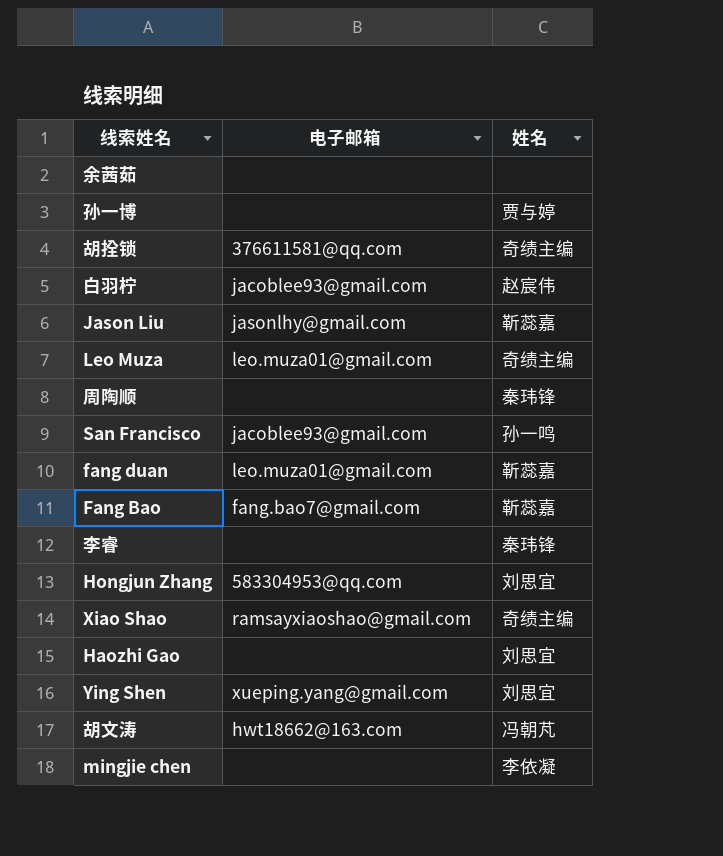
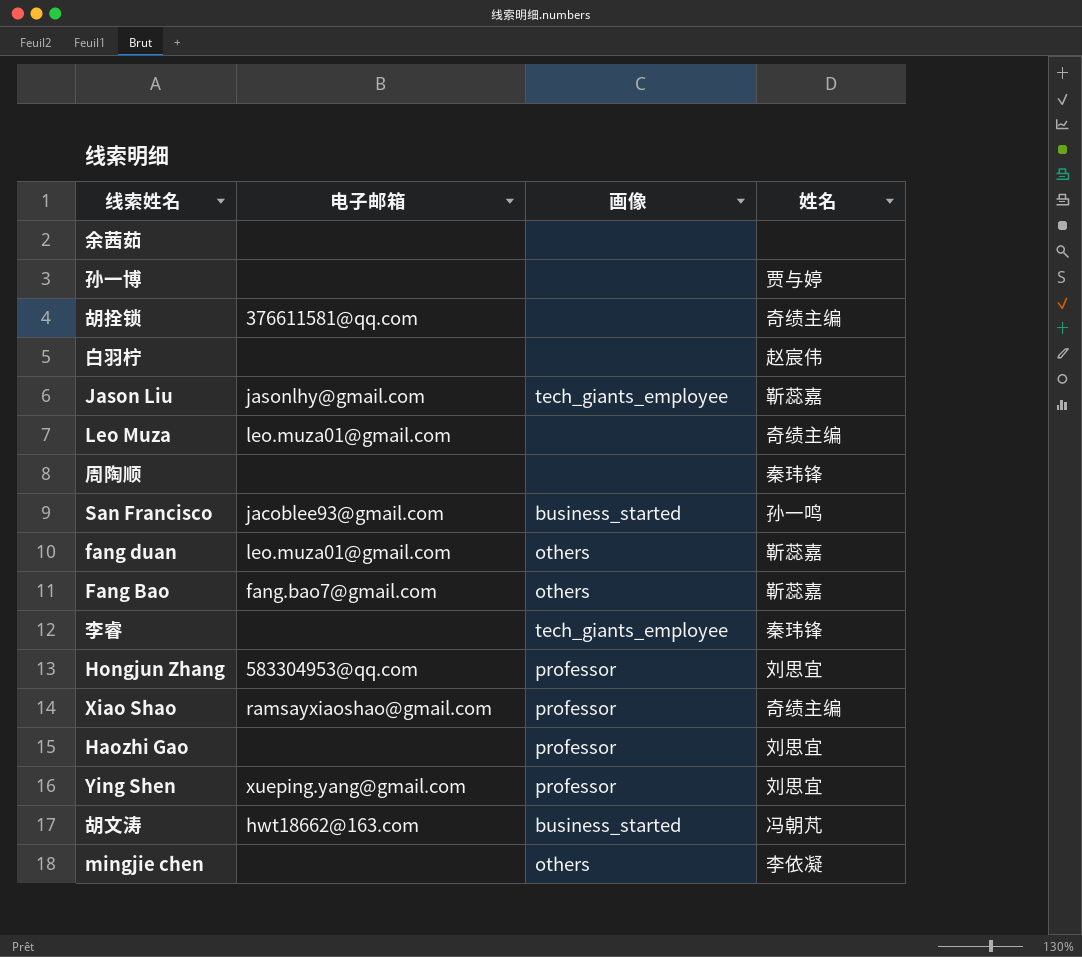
column 画像 | position: none -> 3
白羽柠 | 电子邮箱: jacoblee93@gmail.com -> none

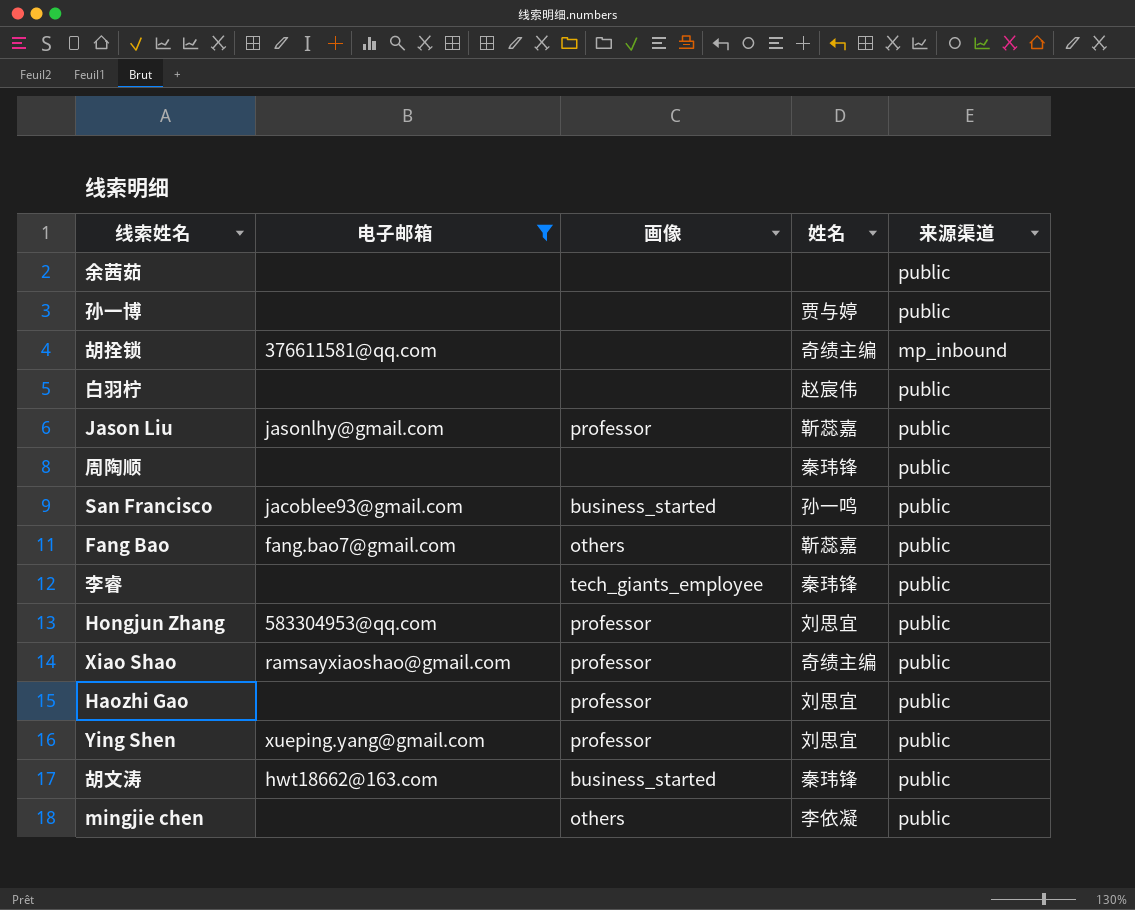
filter: none -> 电子邮箱 != leo.muza01@gmail.com
column 来源渠道 | position: none -> 5
Jason Liu | 画像: tech_giants_employee -> professor
胡文涛 | 姓名: 冯朝芃 -> 秦玮锋

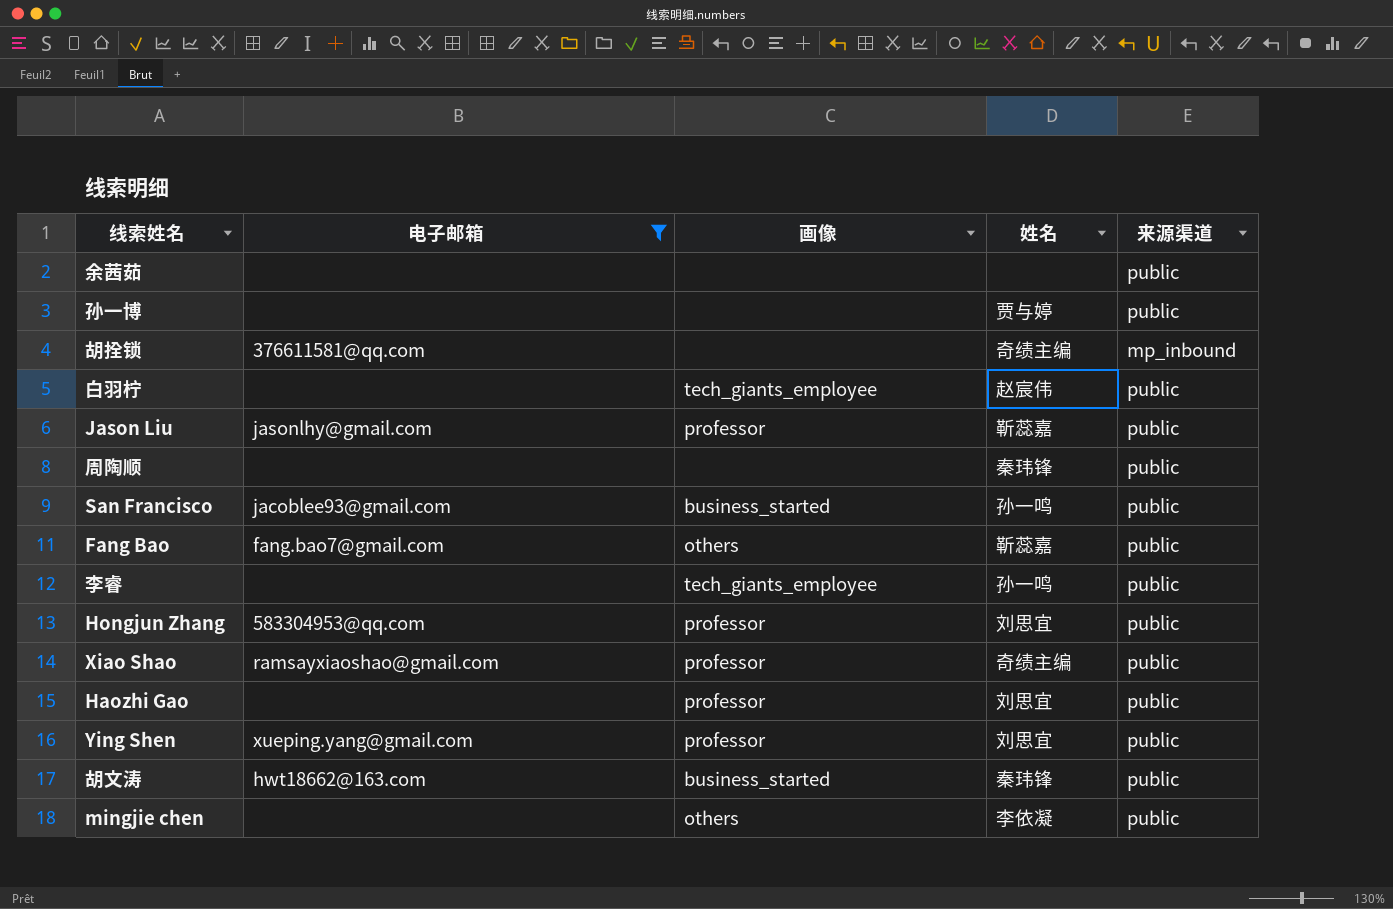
白羽柠 | 画像: none -> tech_giants_employee
李睿 | 姓名: 秦玮锋 -> 孙一鸣

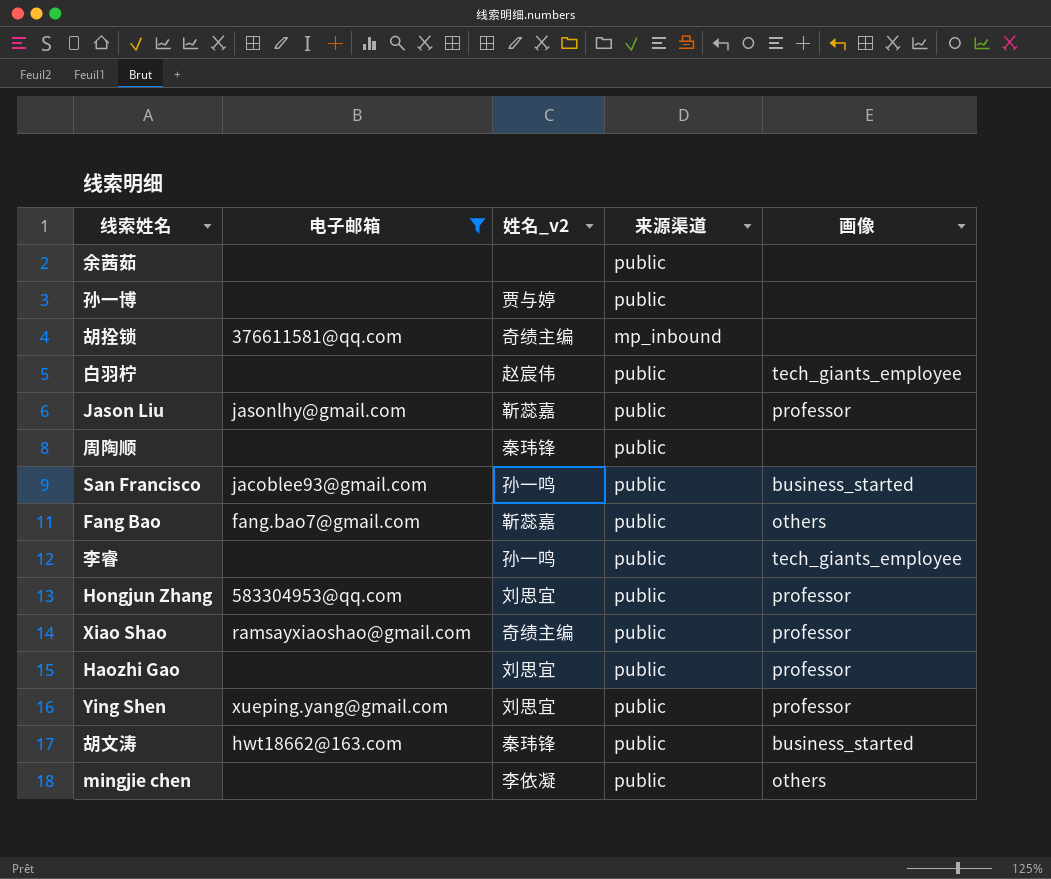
column name: 姓名 -> 姓名_v2
column 画像 | position: 3 -> 5

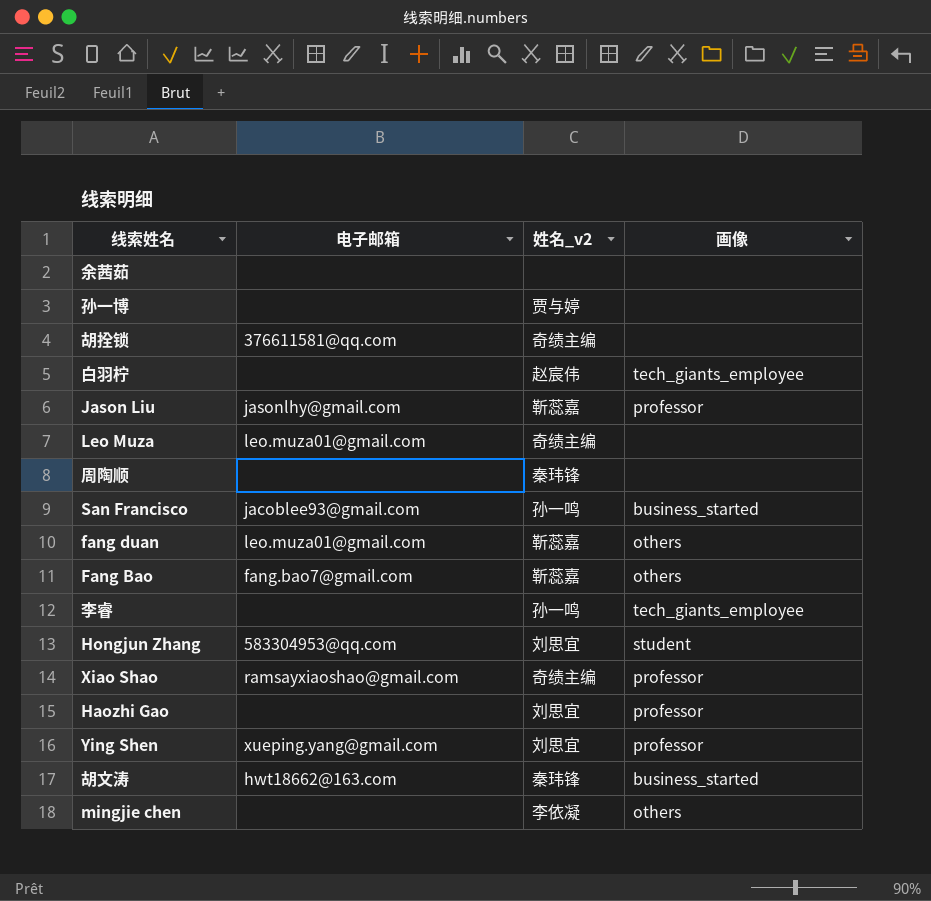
filter: 电子邮箱 != leo.muza01@gmail.com -> none
column 来源渠道 | position: 4 -> none
Hongjun Zhang | 画像: professor -> student

